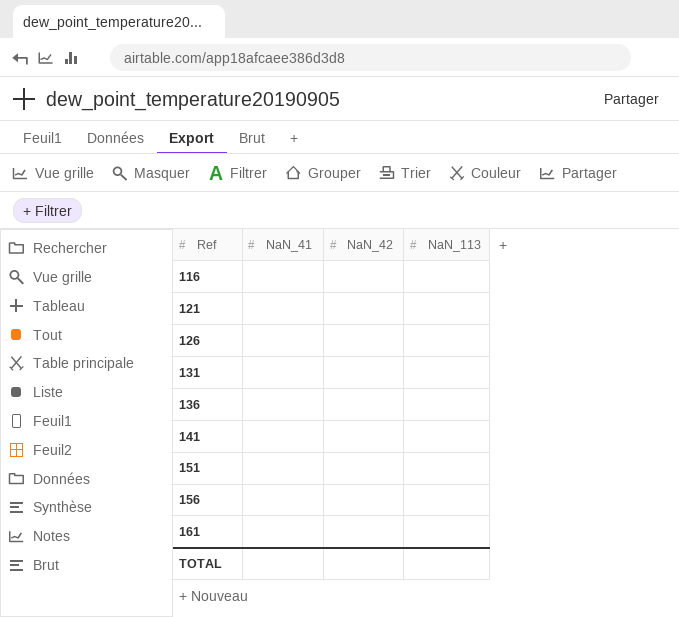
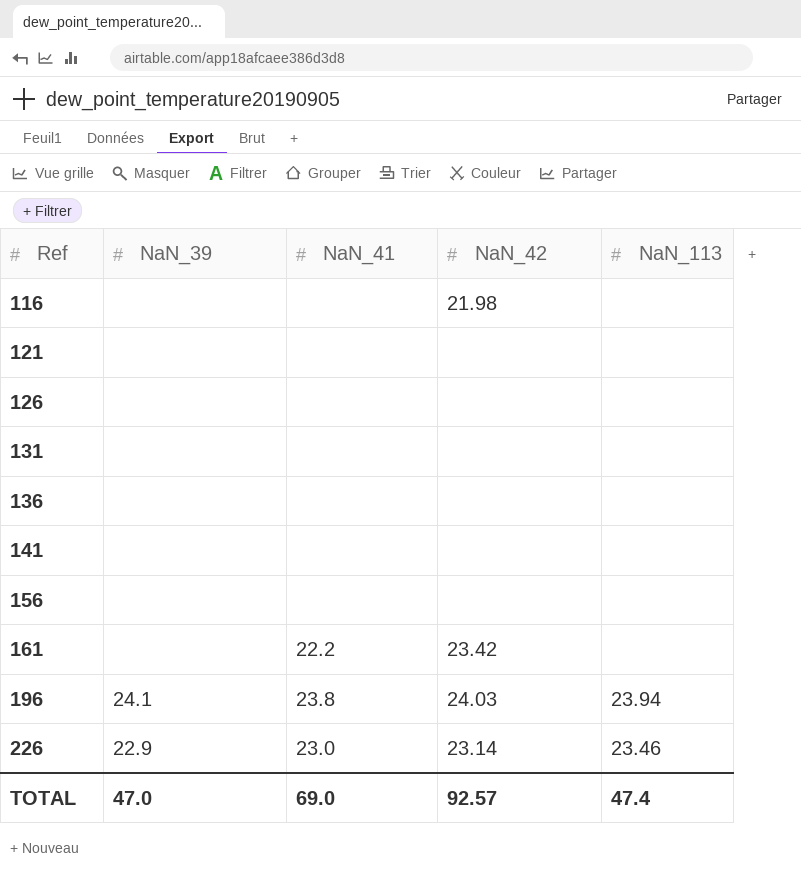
column NaN_39 | position: none -> 2
row 151: none | none | none -> none
116 | NaN_42: none -> 21.98
161 | NaN_41: none -> 22.2
161 | NaN_42: none -> 23.42
row 196: none -> 24.1 | 23.8 | 24.03 | 23.94
row 226: none -> 22.9 | 23.0 | 23.14 | 23.46
TOTAL | NaN_41: none -> 69.0
TOTAL | NaN_42: none -> 92.57
TOTAL | NaN_113: none -> 47.4

